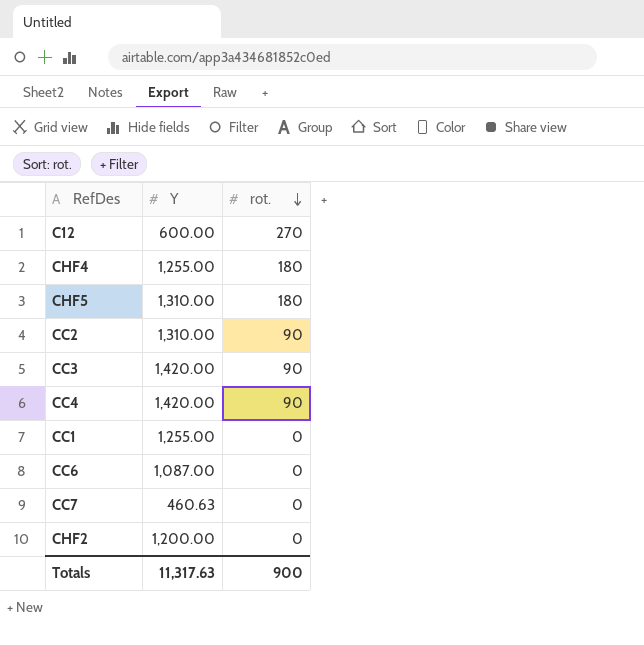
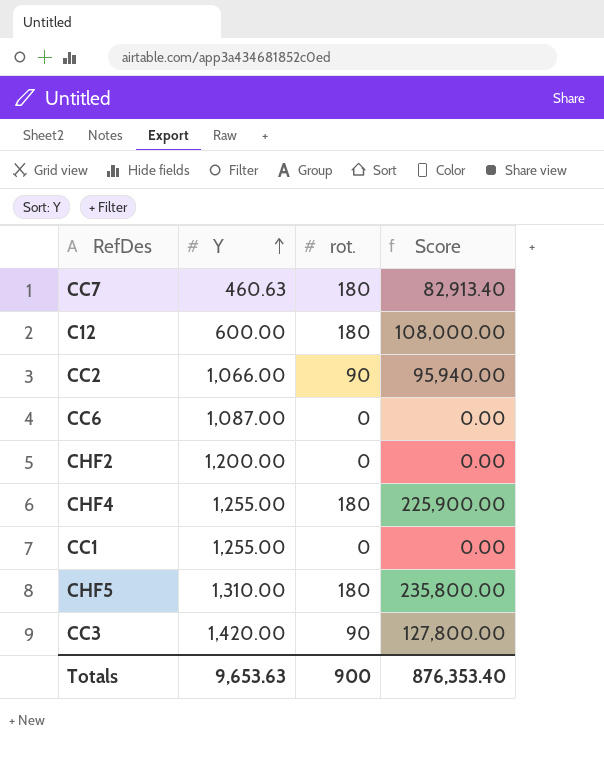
row order: rot. descending -> Y ascending
column Score | formula: none -> [Y] * [rot.]
row CC4: 1,420.00 | 90 -> none
CC7 | rot.: 0 -> 180
C12 | rot.: 270 -> 180
CC2 | Y: 1,310.00 -> 1,066.00
Totals | Y: 11,317.63 -> 9,653.63

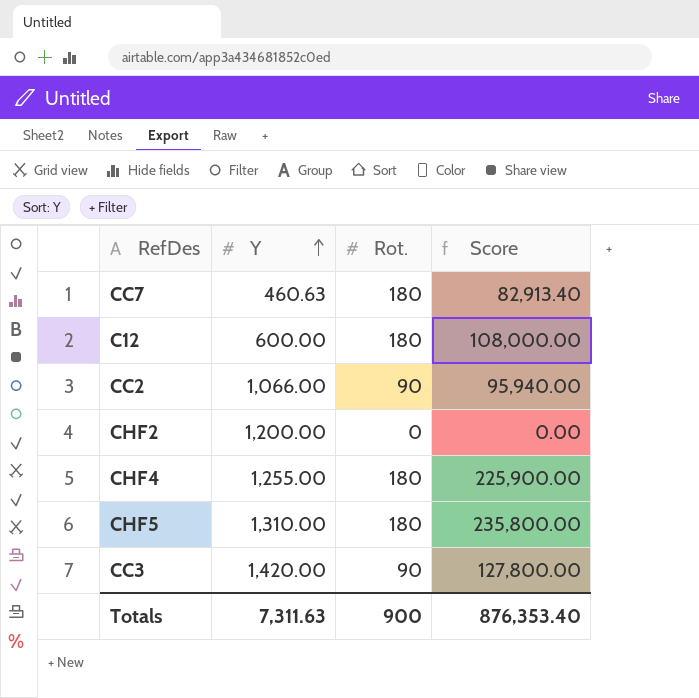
column name: rot. -> Rot.
row CC6: 1,087.00 | 0 | 0.00 -> none
row CC1: 1,255.00 | 0 | 0.00 -> none
Totals | Y: 9,653.63 -> 7,311.63

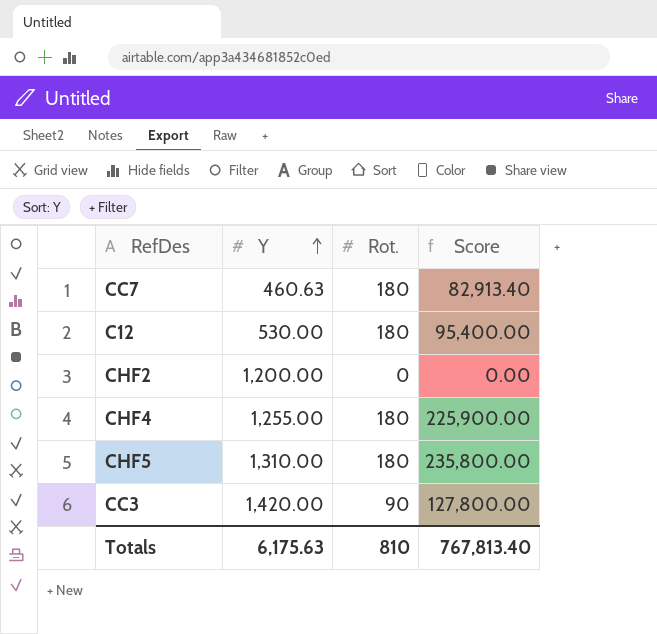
row CC2: 1,066.00 | 90 | 95,940.00 -> none
C12 | Y: 600.00 -> 530.00
C12 | Score: 108,000.00 -> 95,400.00
Totals | Y: 7,311.63 -> 6,175.63
Totals | Rot.: 900 -> 810
Totals | Score: 876,353.40 -> 767,813.40

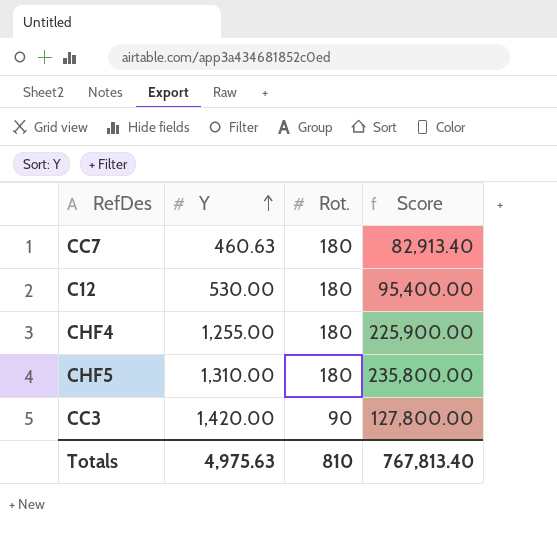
row CHF2: 1,200.00 | 0 | 0.00 -> none
Totals | Y: 6,175.63 -> 4,975.63

